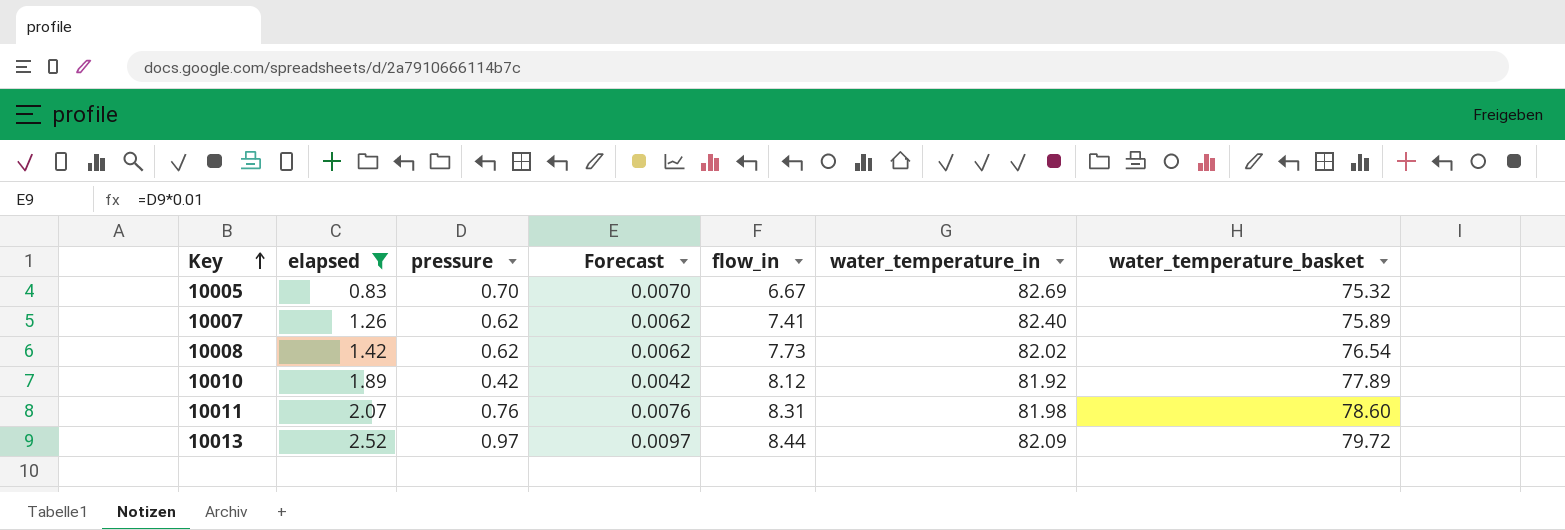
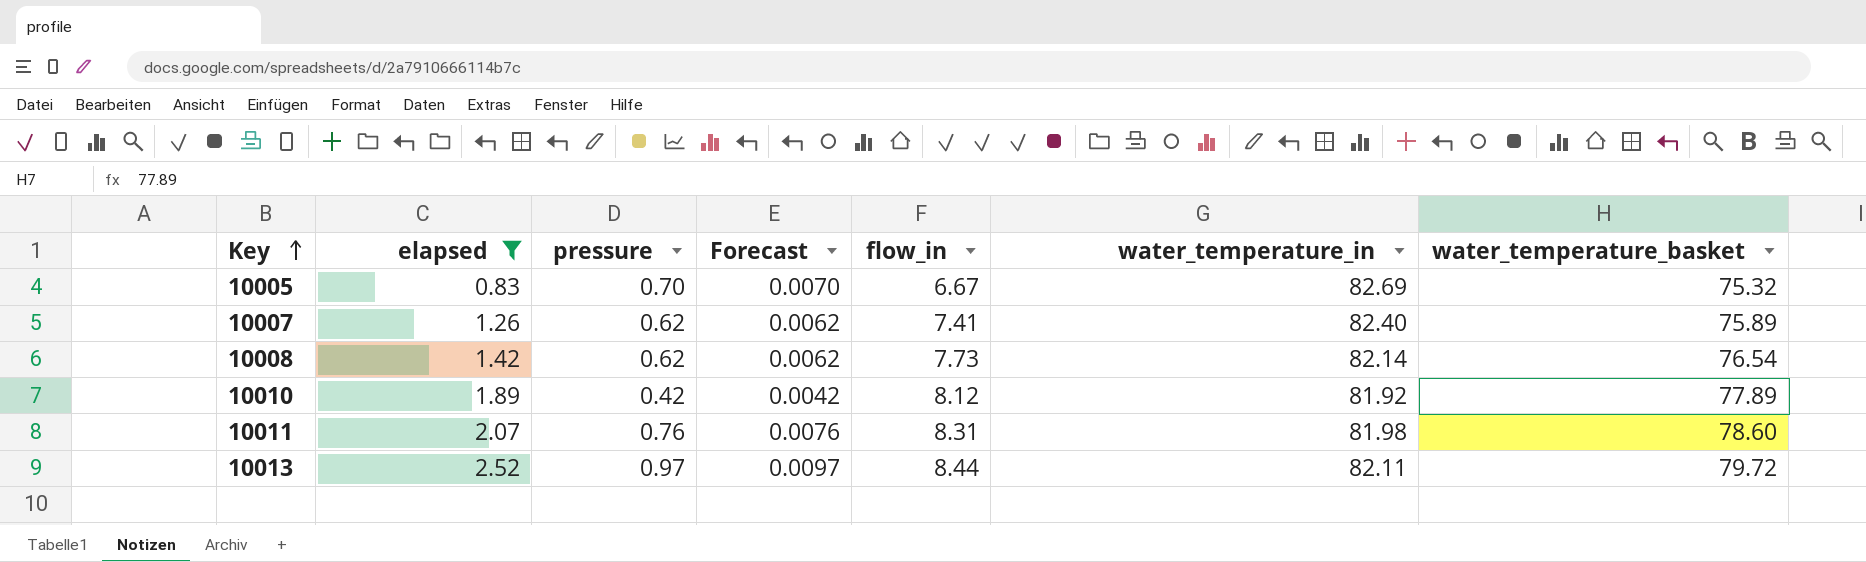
10008 | water_temperature_in: 82.02 -> 82.14
10013 | water_temperature_in: 82.09 -> 82.11

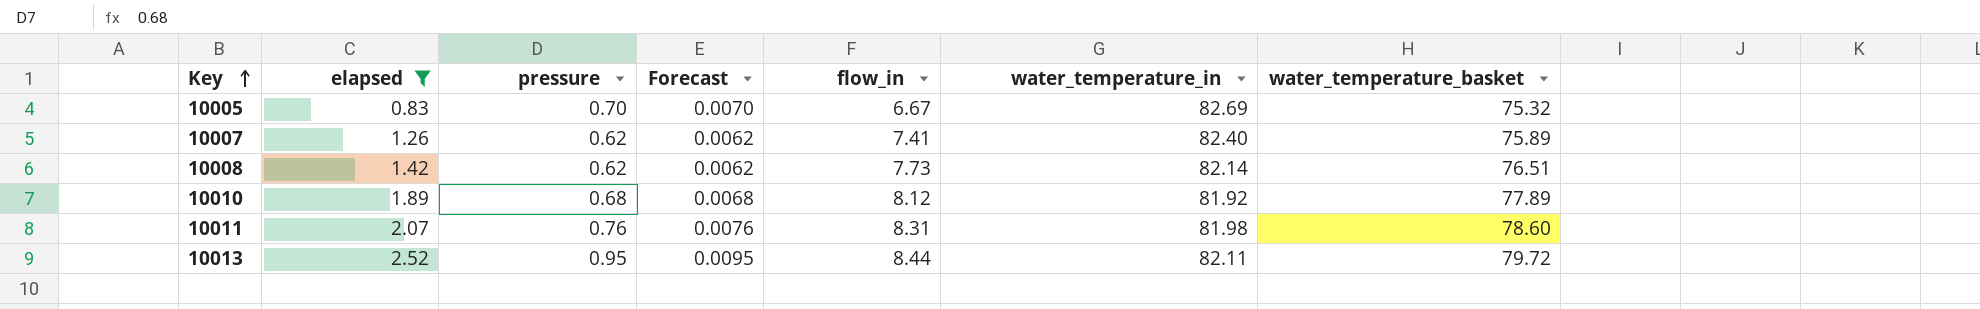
10008 | water_temperature_basket: 76.54 -> 76.51
10010 | pressure: 0.42 -> 0.68
10010 | Forecast: 0.0042 -> 0.0068
10013 | pressure: 0.97 -> 0.95
10013 | Forecast: 0.0097 -> 0.0095

